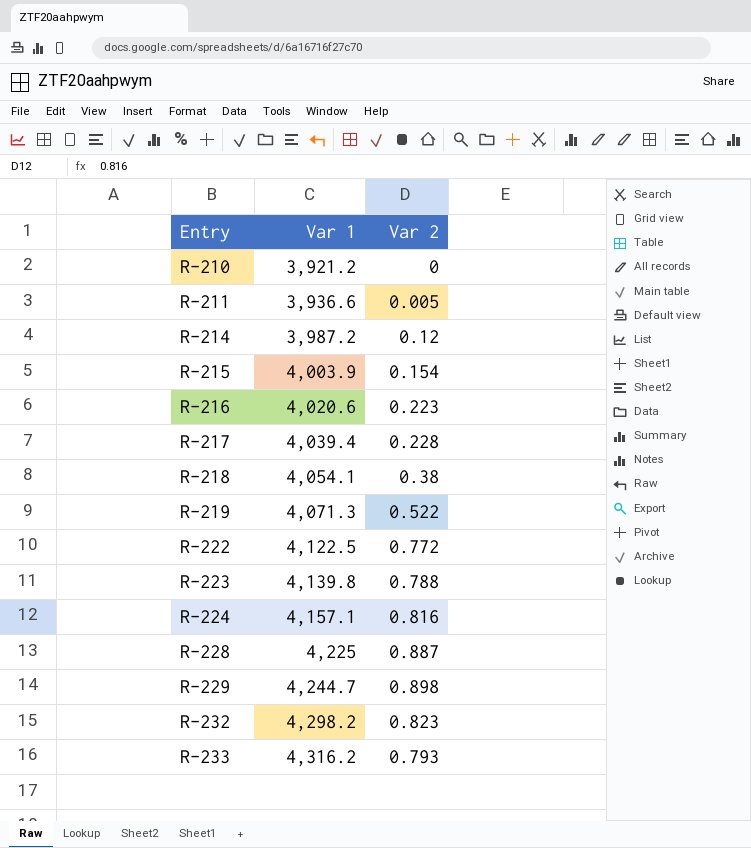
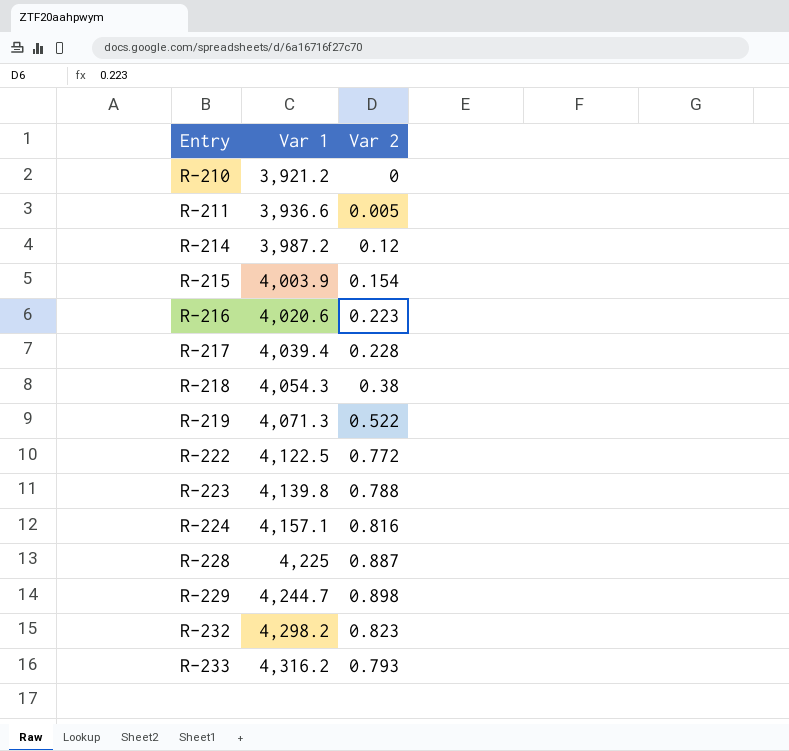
R-218 | Var 1: 4,054.1 -> 4,054.3

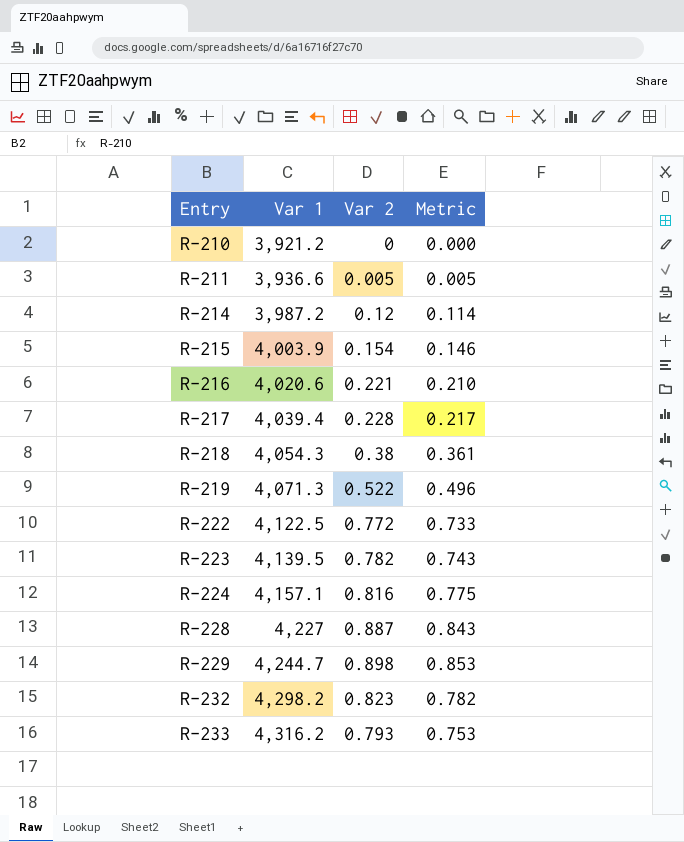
column Metric | formula: none -> [Var 2] * 0.95
R-216 | Var 2: 0.223 -> 0.221
R-223 | Var 1: 4,139.8 -> 4,139.5
R-223 | Var 2: 0.788 -> 0.782
R-228 | Var 1: 4,225 -> 4,227

